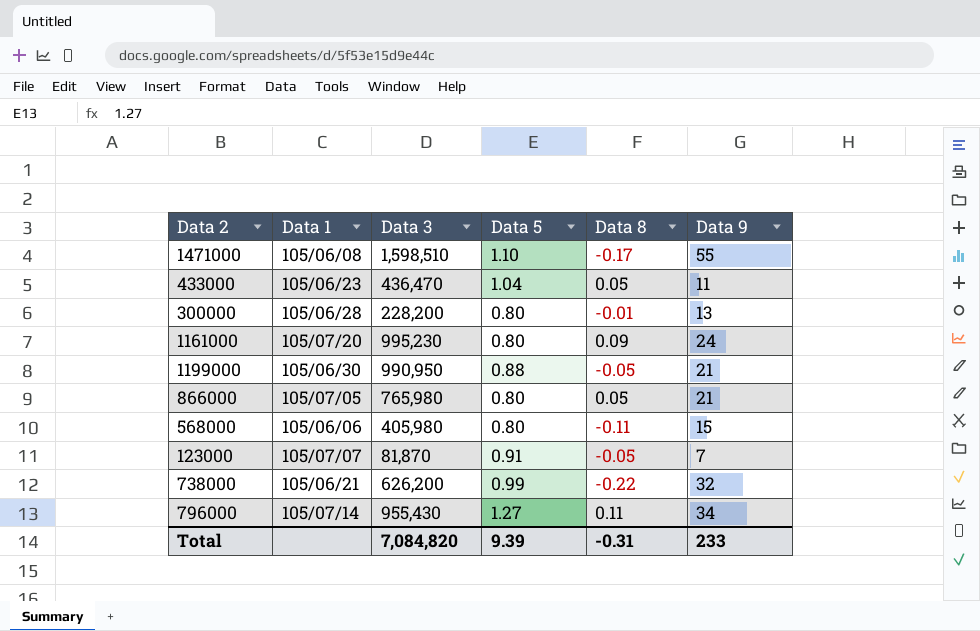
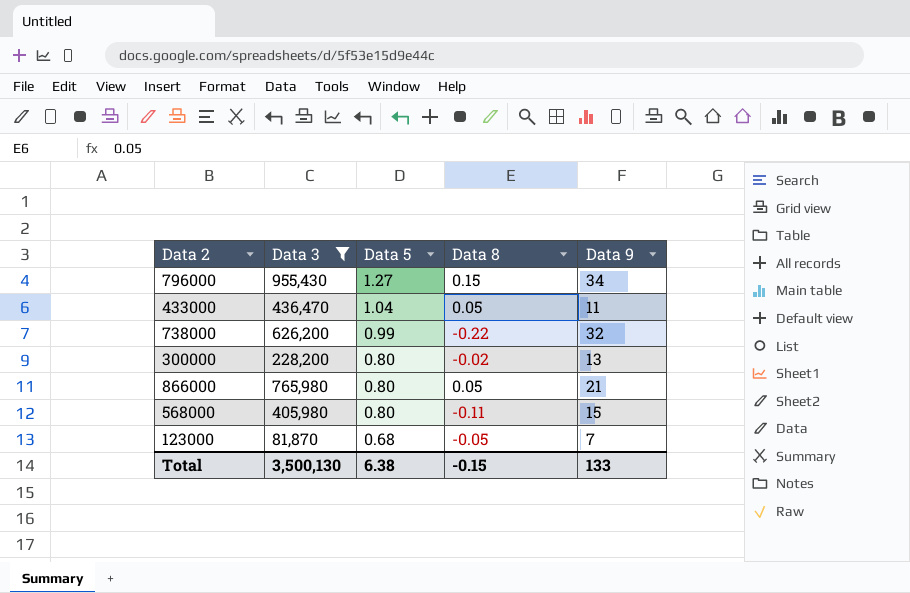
filter: none -> Data 3 <= 955,430
row order: none -> Data 5 descending
column Data 1 | position: 2 -> none
796000 | Data 8: 0.11 -> 0.15
300000 | Data 8: -0.01 -> -0.02
123000 | Data 5: 0.91 -> 0.68
Total | Data 3: 7,084,820 -> 3,500,130
Total | Data 5: 9.39 -> 6.38
Total | Data 8: -0.31 -> -0.15
Total | Data 9: 233 -> 133

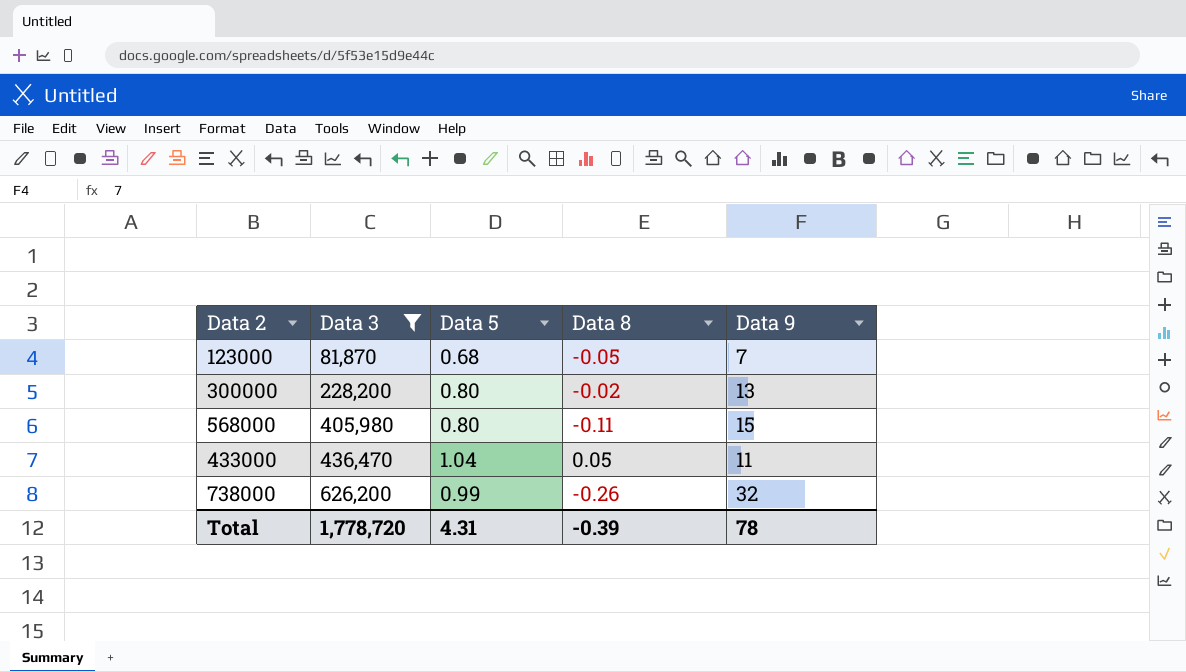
row order: Data 5 descending -> Data 3 ascending
row 796000: 955,430 | 1.27 | 0.15 | 34 -> none
row 866000: 765,980 | 0.80 | 0.05 | 21 -> none
738000 | Data 8: -0.22 -> -0.26
Total | Data 3: 3,500,130 -> 1,778,720
Total | Data 5: 6.38 -> 4.31
Total | Data 8: -0.15 -> -0.39
Total | Data 9: 133 -> 78

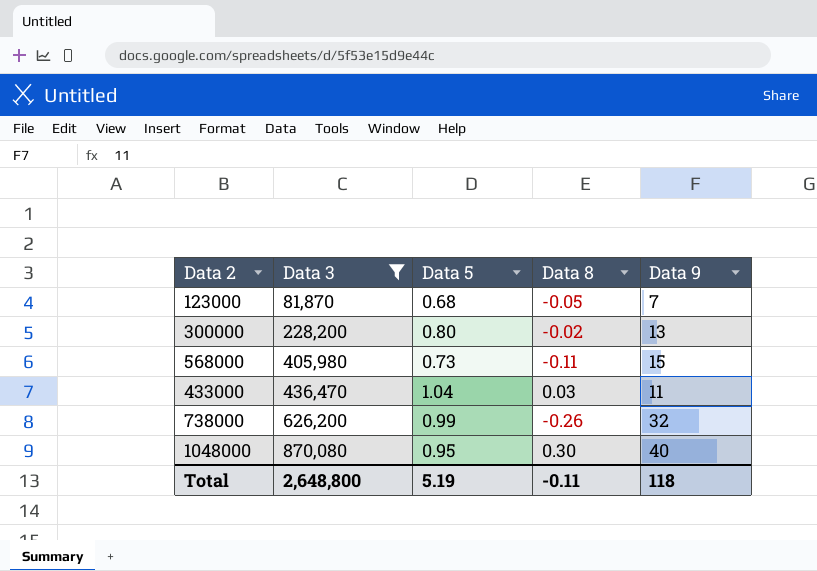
568000 | Data 5: 0.80 -> 0.73
433000 | Data 8: 0.05 -> 0.03
row 1048000: none -> 870,080 | 0.95 | 0.30 | 40
Total | Data 3: 1,778,720 -> 2,648,800
Total | Data 5: 4.31 -> 5.19
Total | Data 8: -0.39 -> -0.11
Total | Data 9: 78 -> 118

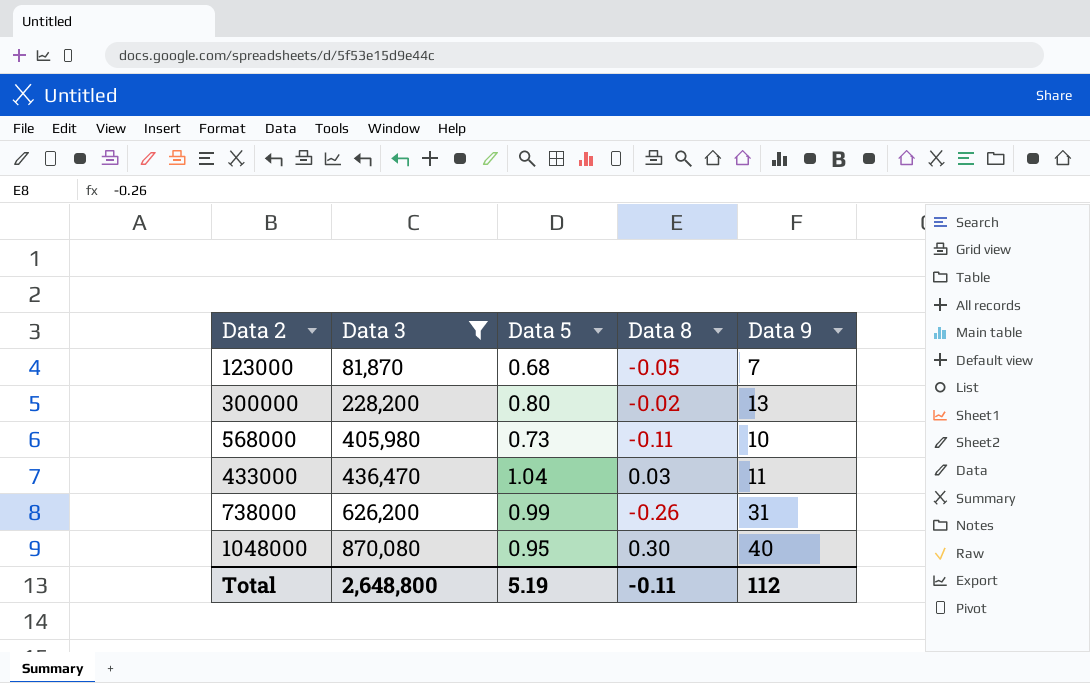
568000 | Data 9: 15 -> 10
738000 | Data 9: 32 -> 31
Total | Data 9: 118 -> 112

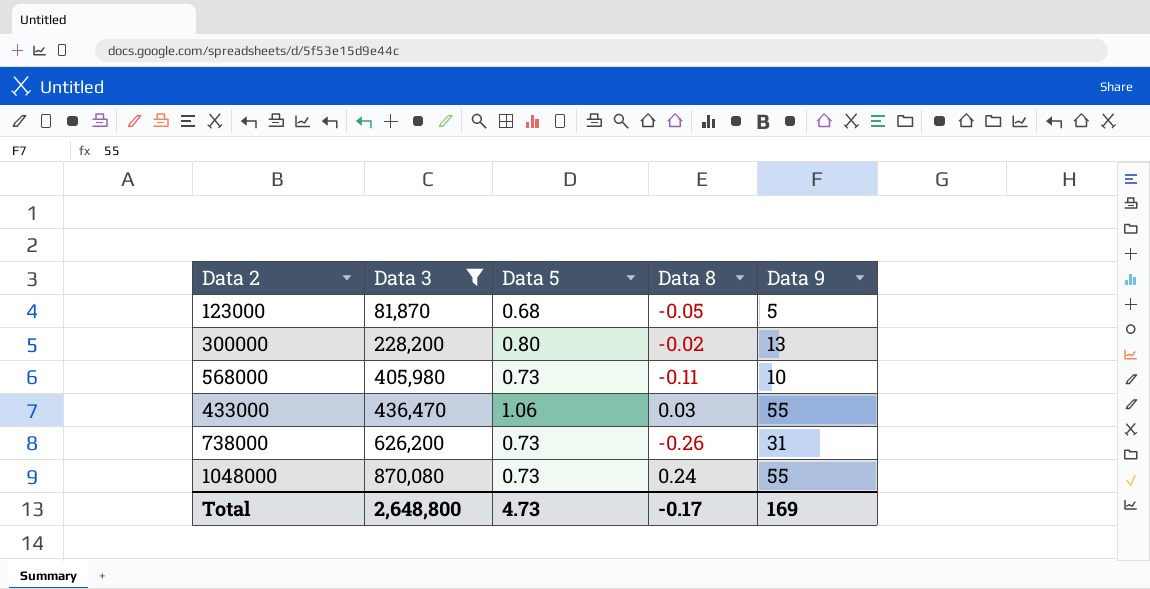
123000 | Data 9: 7 -> 5
433000 | Data 5: 1.04 -> 1.06
433000 | Data 9: 11 -> 55
738000 | Data 5: 0.99 -> 0.73
1048000 | Data 5: 0.95 -> 0.73
1048000 | Data 8: 0.30 -> 0.24
1048000 | Data 9: 40 -> 55
Total | Data 5: 5.19 -> 4.73
Total | Data 8: -0.11 -> -0.17
Total | Data 9: 112 -> 169

